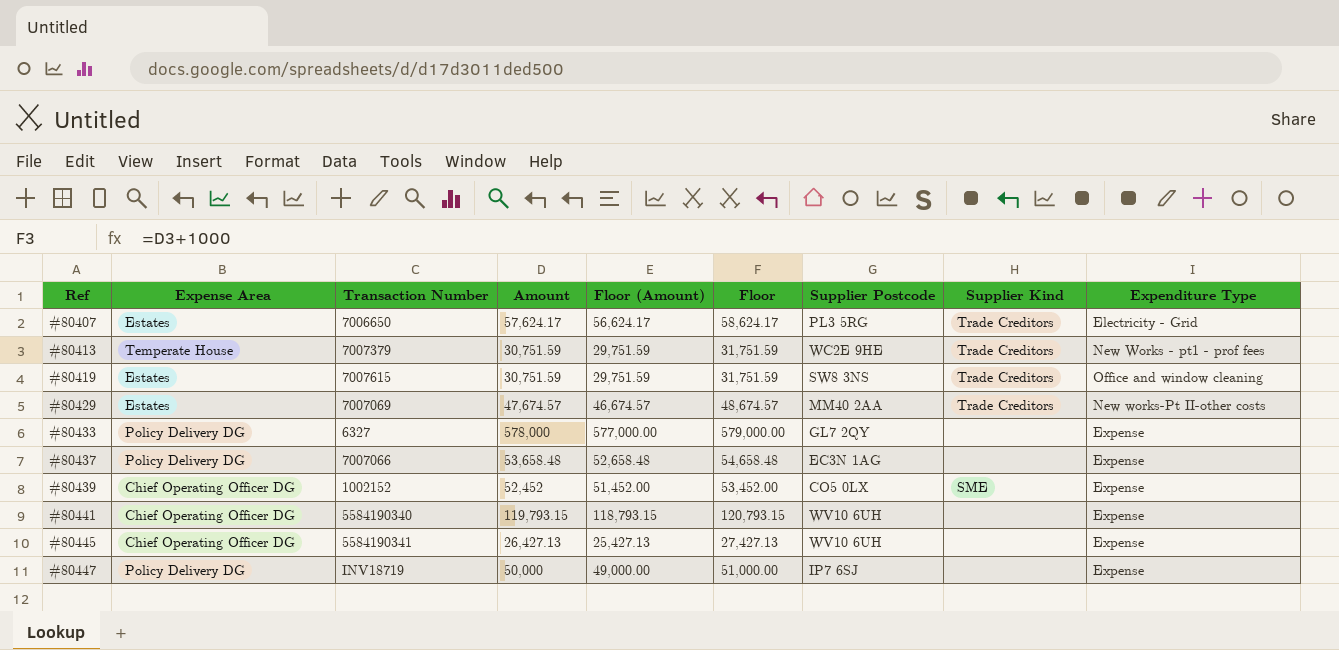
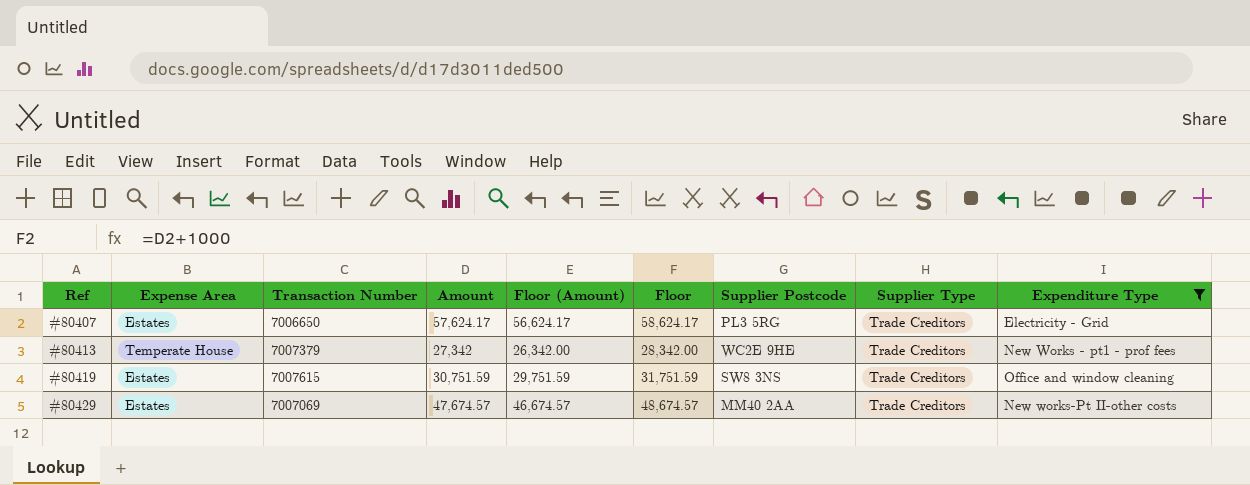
filter: none -> Expenditure Type != Expense
column name: Supplier Kind -> Supplier Type
#80413 | Amount: 30,751.59 -> 27,342
#80413 | Floor (Amount): 29,751.59 -> 26,342.00
#80413 | Floor: 31,751.59 -> 28,342.00

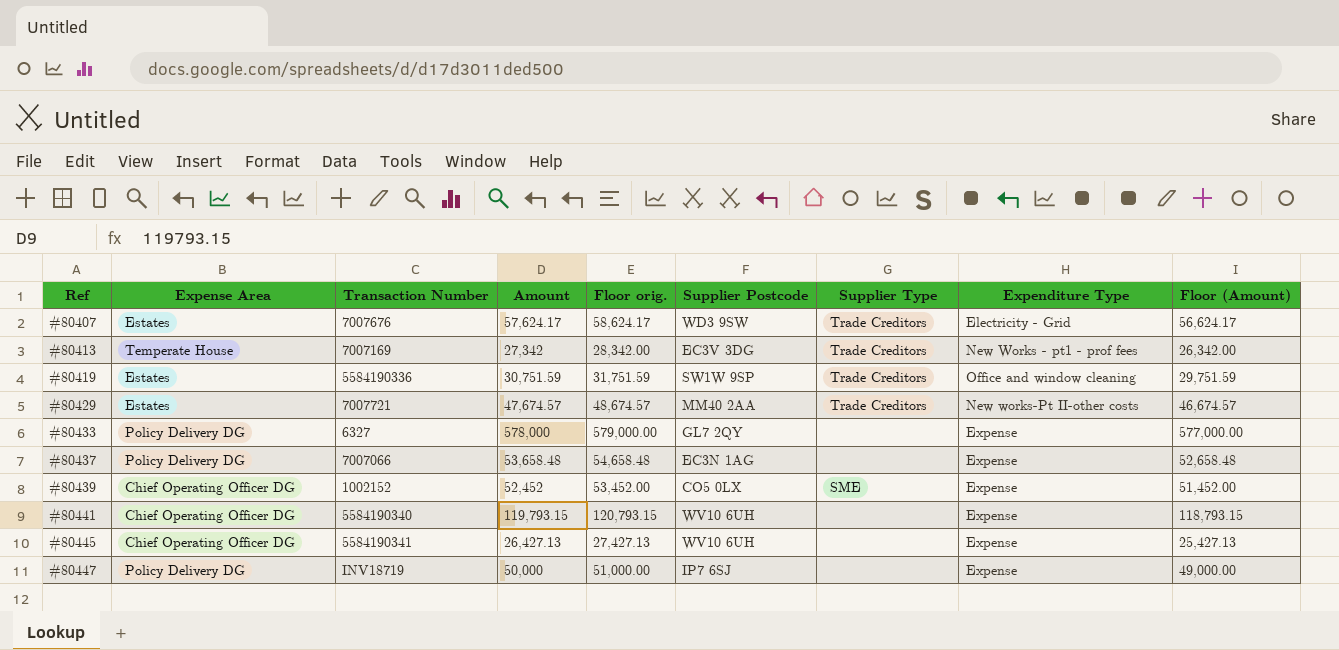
filter: Expenditure Type != Expense -> none
column name: Floor -> Floor orig.
column Floor (Amount) | position: 5 -> 9
#80407 | Transaction Number: 7006650 -> 7007676
#80407 | Supplier Postcode: PL3 5RG -> WD3 9SW
#80413 | Transaction Number: 7007379 -> 7007169
#80413 | Supplier Postcode: WC2E 9HE -> EC3V 3DG
#80419 | Transaction Number: 7007615 -> 5584190336
#80419 | Supplier Postcode: SW8 3NS -> SW1W 9SP
#80429 | Transaction Number: 7007069 -> 7007721

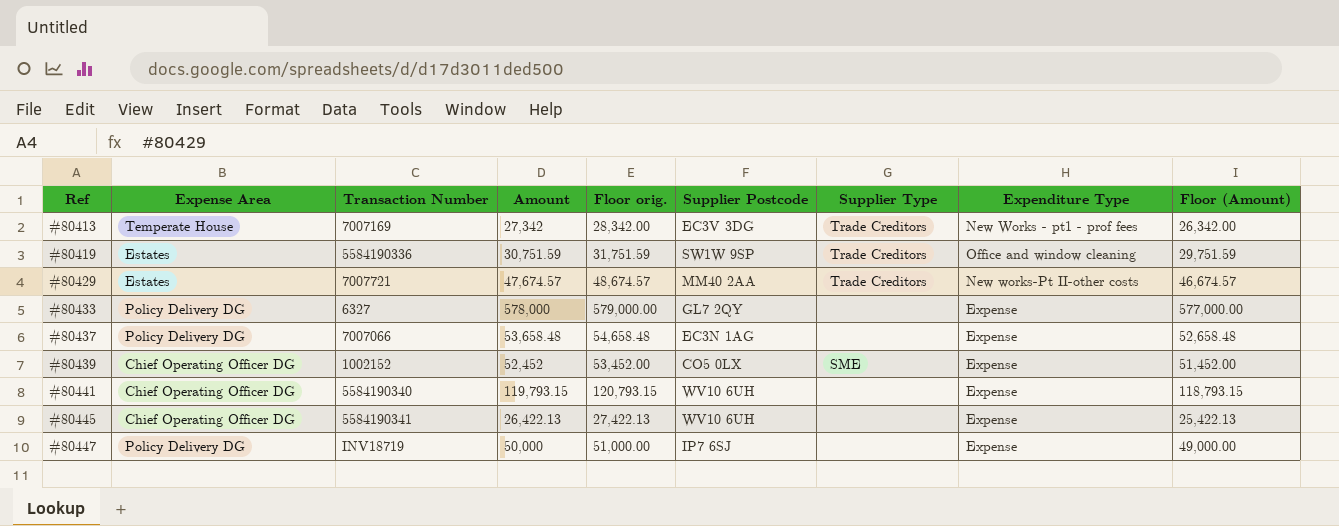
row #80407: Estates | 7007676 | 57,624.17 | 58,624.17 | WD3 9SW | Trade Creditors | Electricity - Grid | 56,624.17 -> none
#80445 | Amount: 26,427.13 -> 26,422.13
#80445 | Floor orig.: 27,427.13 -> 27,422.13
#80445 | Floor (Amount): 25,427.13 -> 25,422.13

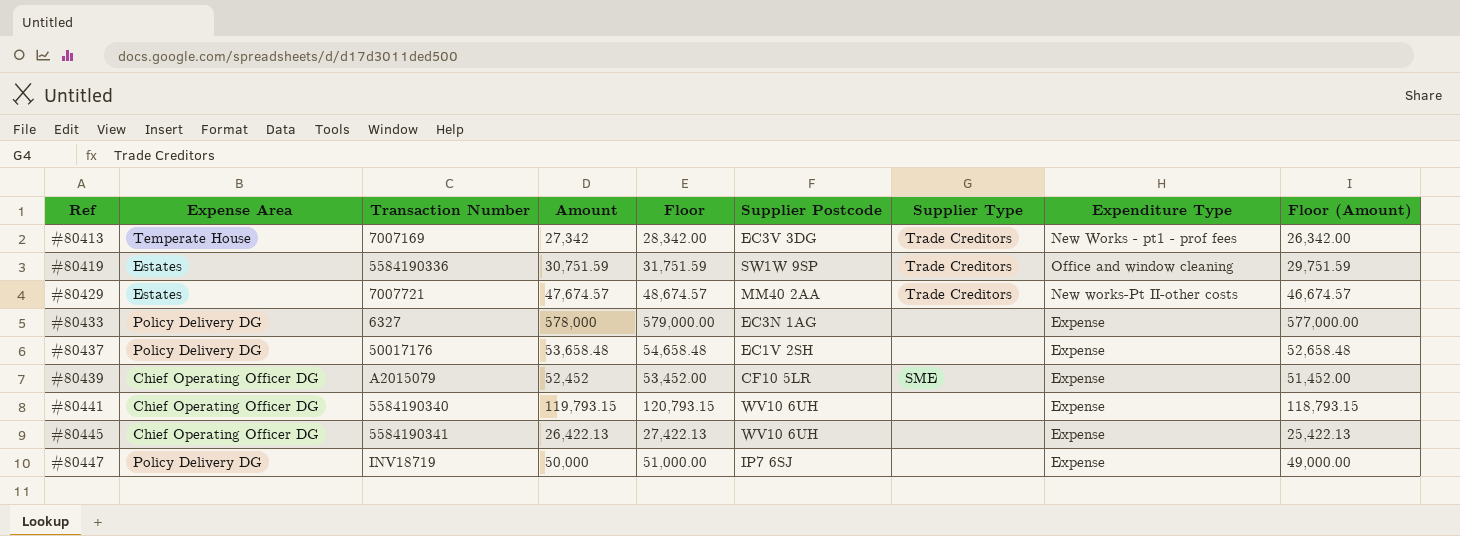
column name: Floor orig. -> Floor
#80433 | Supplier Postcode: GL7 2QY -> EC3N 1AG
#80437 | Transaction Number: 7007066 -> 50017176
#80437 | Supplier Postcode: EC3N 1AG -> EC1V 2SH
#80439 | Transaction Number: 1002152 -> A2015079
#80439 | Supplier Postcode: CO5 0LX -> CF10 5LR

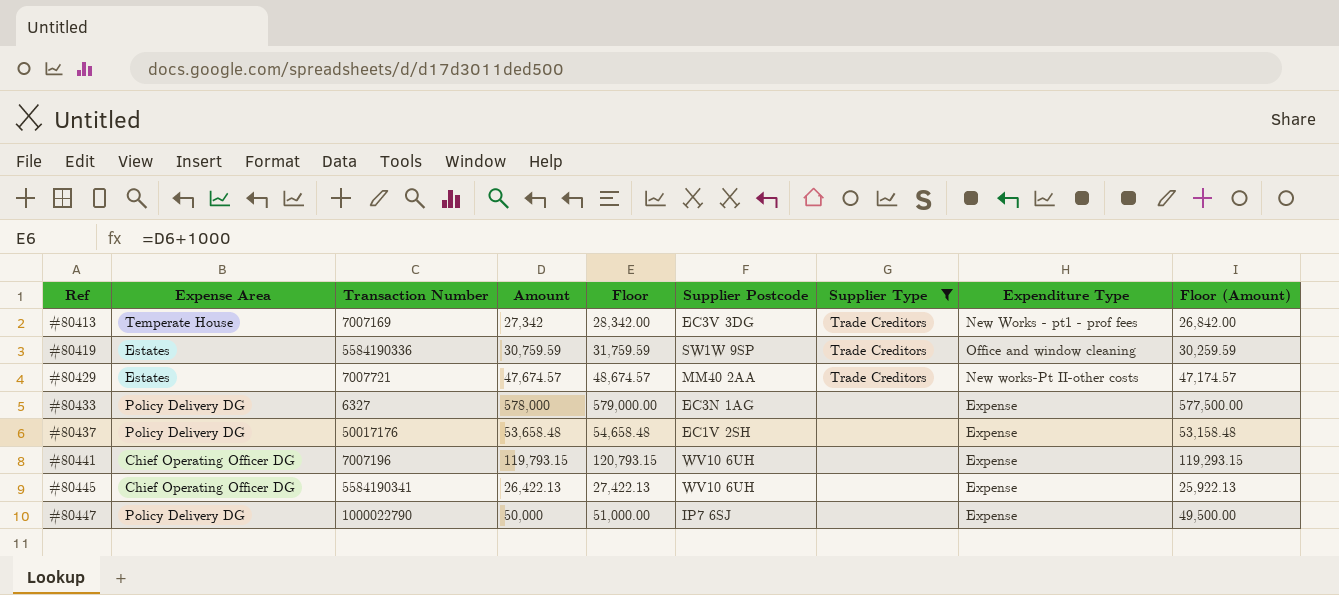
filter: none -> Supplier Type != SME
column Floor (Amount) | formula: [Amount] - 1000 -> [Amount] - 500
#80419 | Amount: 30,751.59 -> 30,759.59
#80419 | Floor: 31,751.59 -> 31,759.59
#80441 | Transaction Number: 5584190340 -> 7007196
#80447 | Transaction Number: INV18719 -> 1000022790

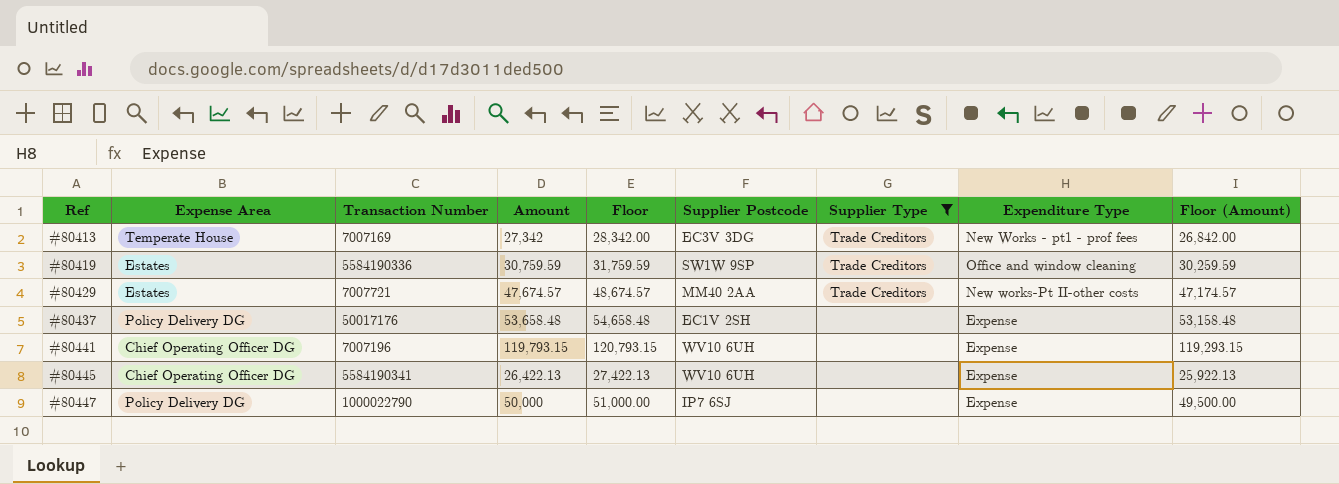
row #80433: Policy Delivery DG | 6327 | 578,000 | 579,000.00 | EC3N 1AG | none | Expense | 577,500.00 -> none

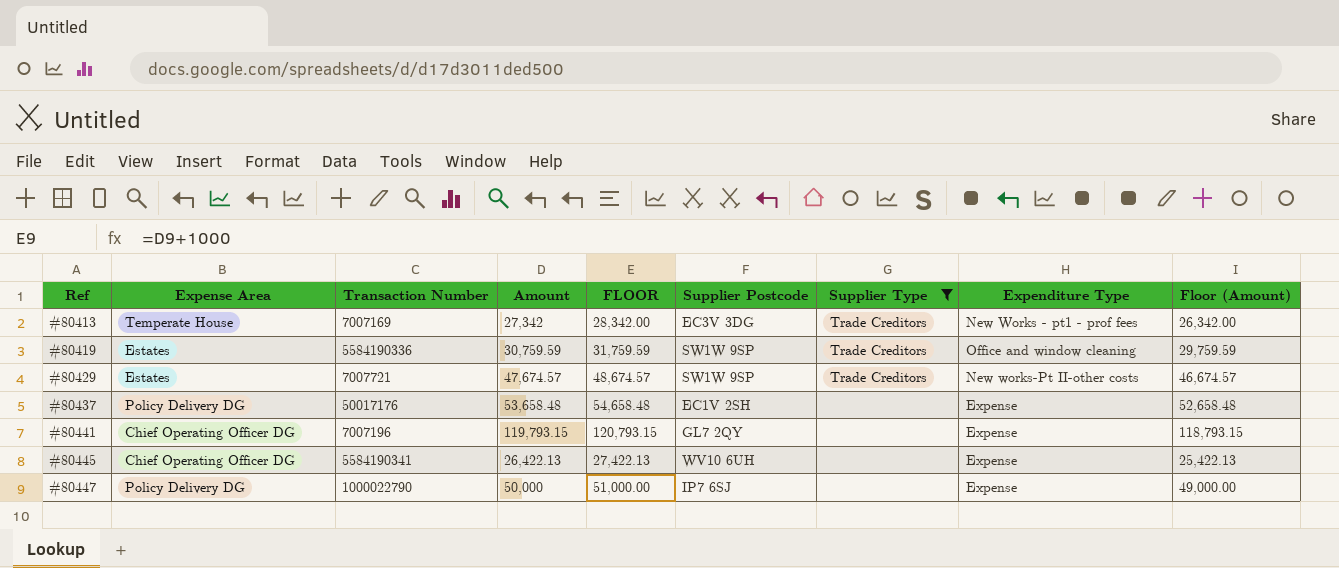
column name: Floor -> FLOOR
column Floor (Amount) | formula: [Amount] - 500 -> [Amount] - 1000
#80429 | Supplier Postcode: MM40 2AA -> SW1W 9SP
#80441 | Supplier Postcode: WV10 6UH -> GL7 2QY

